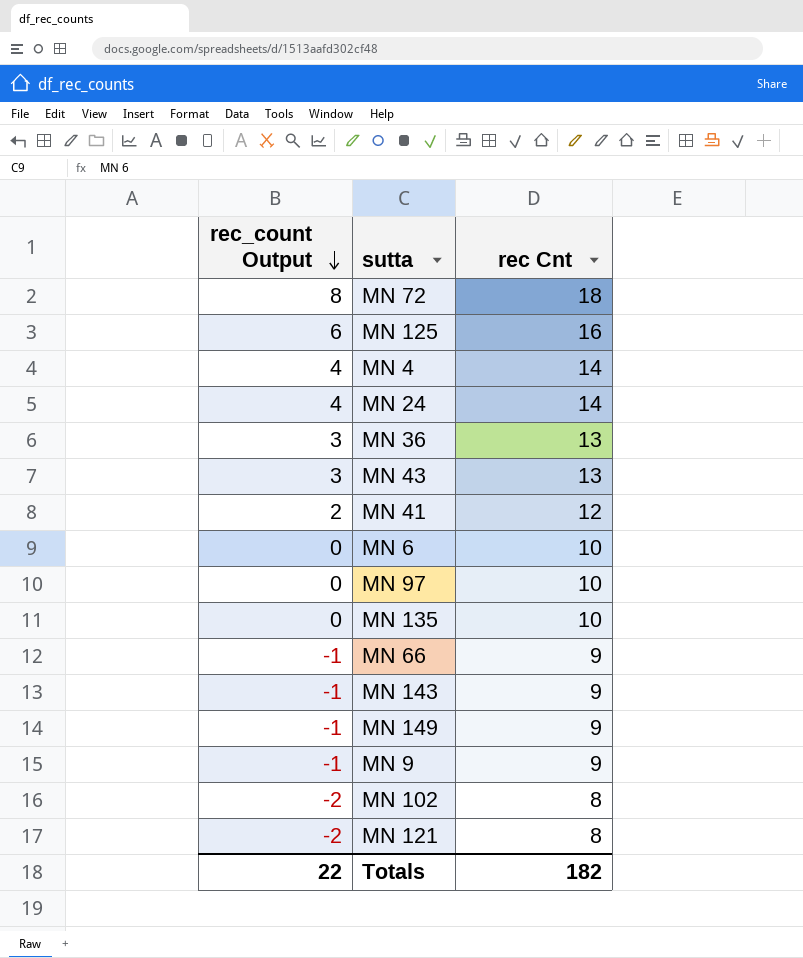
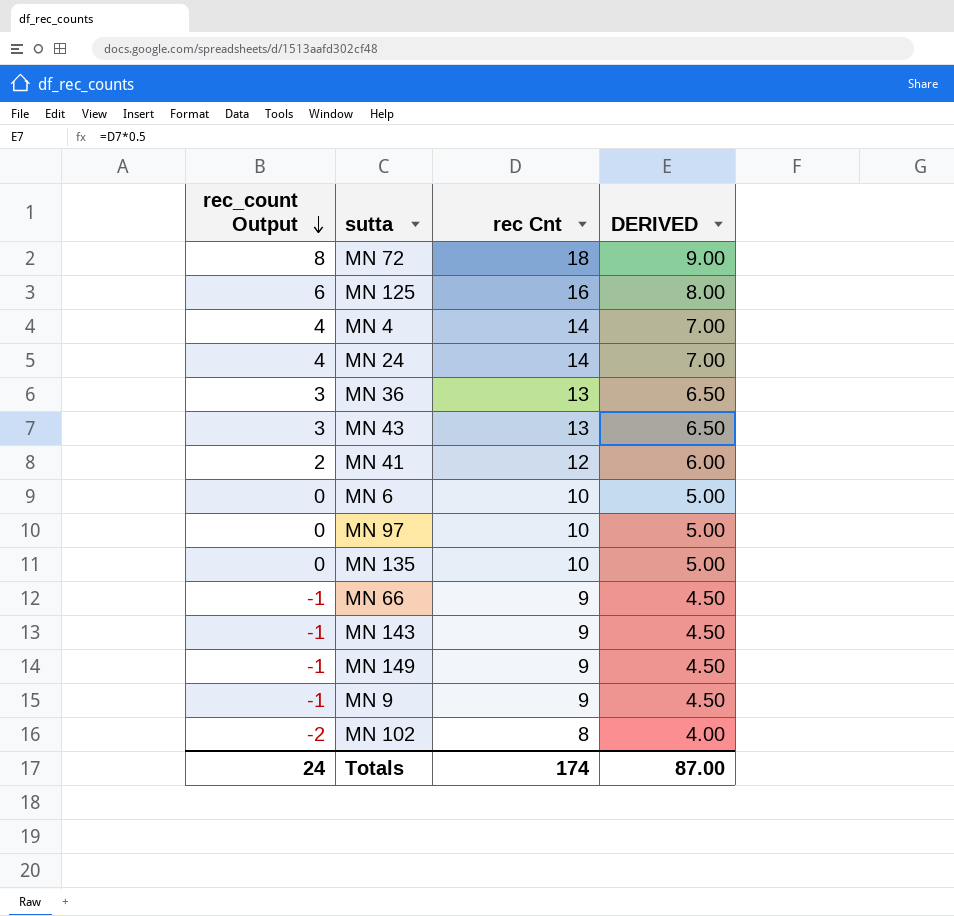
column DERIVED | formula: none -> [rec Cnt] * 0.5
row MN 121: -2 | 8 -> none
Totals | rec_count Output: 22 -> 24
Totals | rec Cnt: 182 -> 174

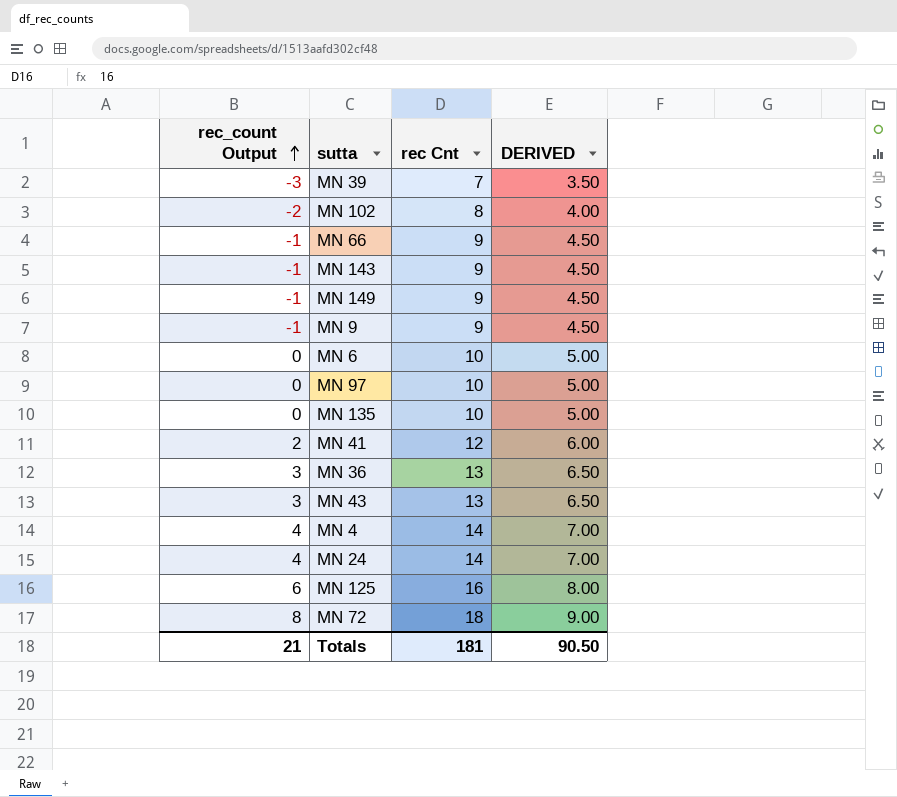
row order: rec_count Output descending -> rec_count Output ascending
row MN 39: none -> -3 | 7 | 3.50
Totals | rec_count Output: 24 -> 21
Totals | rec Cnt: 174 -> 181
Totals | DERIVED: 87.00 -> 90.50

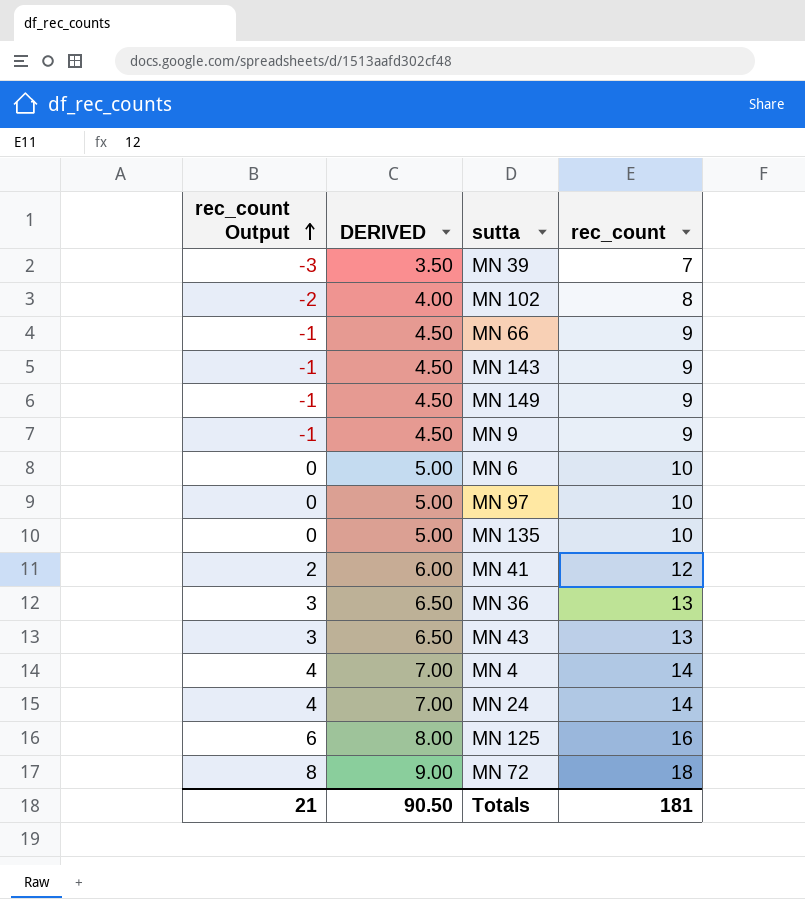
column DERIVED | position: 4 -> 2
column name: rec Cnt -> rec_count

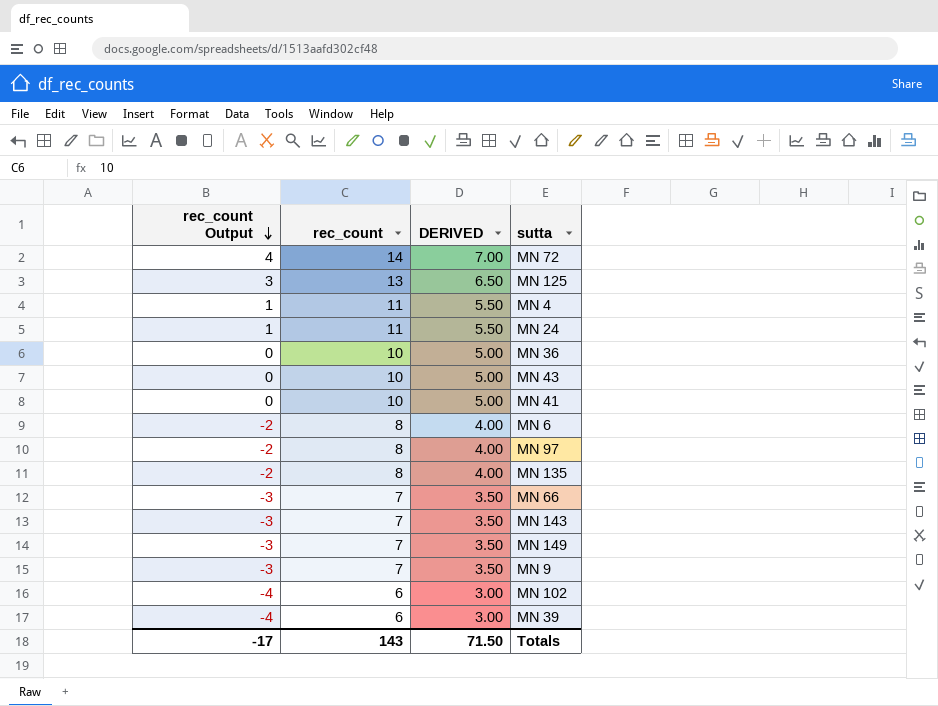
row order: rec_count Output ascending -> rec_count Output descending
column rec_count | position: 4 -> 2
MN 72 | rec_count Output: 8 -> 4
MN 72 | rec_count: 18 -> 14
MN 72 | DERIVED: 9.00 -> 7.00
MN 125 | rec_count Output: 6 -> 3
MN 125 | rec_count: 16 -> 13
MN 125 | DERIVED: 8.00 -> 6.50
MN 4 | rec_count Output: 4 -> 1
MN 4 | rec_count: 14 -> 11
MN 4 | DERIVED: 7.00 -> 5.50
MN 24 | rec_count Output: 4 -> 1
MN 24 | rec_count: 14 -> 11
MN 24 | DERIVED: 7.00 -> 5.50
MN 36 | rec_count Output: 3 -> 0
MN 36 | rec_count: 13 -> 10
MN 36 | DERIVED: 6.50 -> 5.00
MN 43 | rec_count Output: 3 -> 0
MN 43 | rec_count: 13 -> 10
MN 43 | DERIVED: 6.50 -> 5.00
MN 41 | rec_count Output: 2 -> 0
MN 41 | rec_count: 12 -> 10
MN 41 | DERIVED: 6.00 -> 5.00
MN 6 | rec_count Output: 0 -> -2
MN 6 | rec_count: 10 -> 8
MN 6 | DERIVED: 5.00 -> 4.00
MN 97 | rec_count Output: 0 -> -2
MN 97 | rec_count: 10 -> 8
MN 97 | DERIVED: 5.00 -> 4.00
MN 135 | rec_count Output: 0 -> -2
MN 135 | rec_count: 10 -> 8
MN 135 | DERIVED: 5.00 -> 4.00
MN 66 | rec_count Output: -1 -> -3
MN 66 | rec_count: 9 -> 7
MN 66 | DERIVED: 4.50 -> 3.50
MN 143 | rec_count Output: -1 -> -3
MN 143 | rec_count: 9 -> 7
MN 143 | DERIVED: 4.50 -> 3.50
MN 149 | rec_count Output: -1 -> -3
MN 149 | rec_count: 9 -> 7
MN 149 | DERIVED: 4.50 -> 3.50
MN 9 | rec_count Output: -1 -> -3
MN 9 | rec_count: 9 -> 7
MN 9 | DERIVED: 4.50 -> 3.50
MN 102 | rec_count Output: -2 -> -4
MN 102 | rec_count: 8 -> 6
MN 102 | DERIVED: 4.00 -> 3.00
MN 39 | rec_count Output: -3 -> -4
MN 39 | rec_count: 7 -> 6
MN 39 | DERIVED: 3.50 -> 3.00
Totals | rec_count Output: 21 -> -17
Totals | rec_count: 181 -> 143
Totals | DERIVED: 90.50 -> 71.50

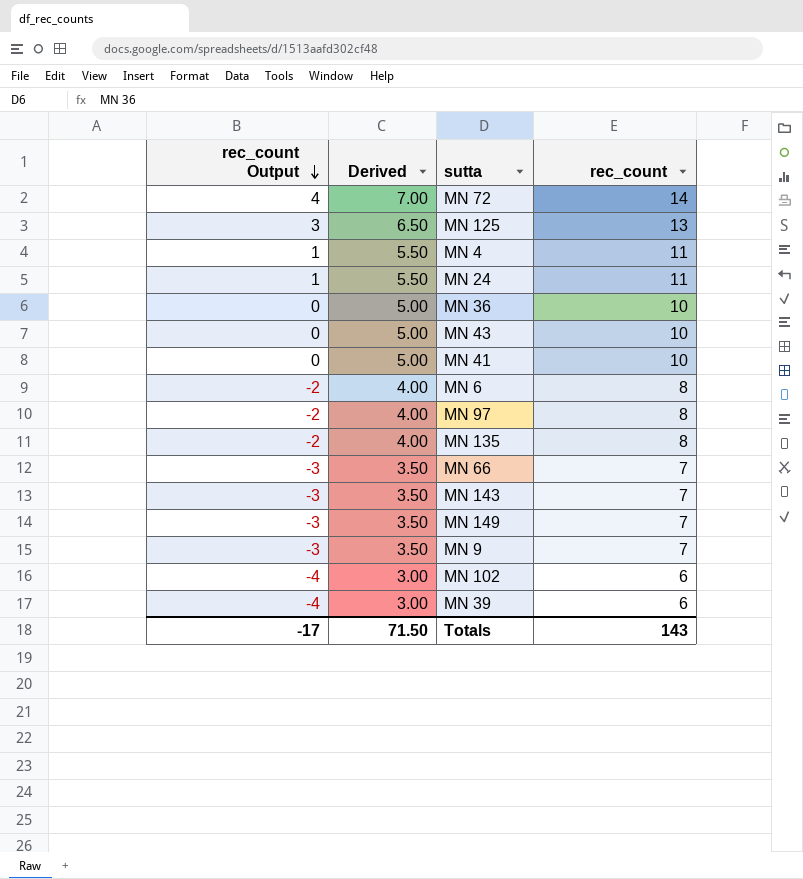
column name: DERIVED -> Derived
column rec_count | position: 2 -> 4

